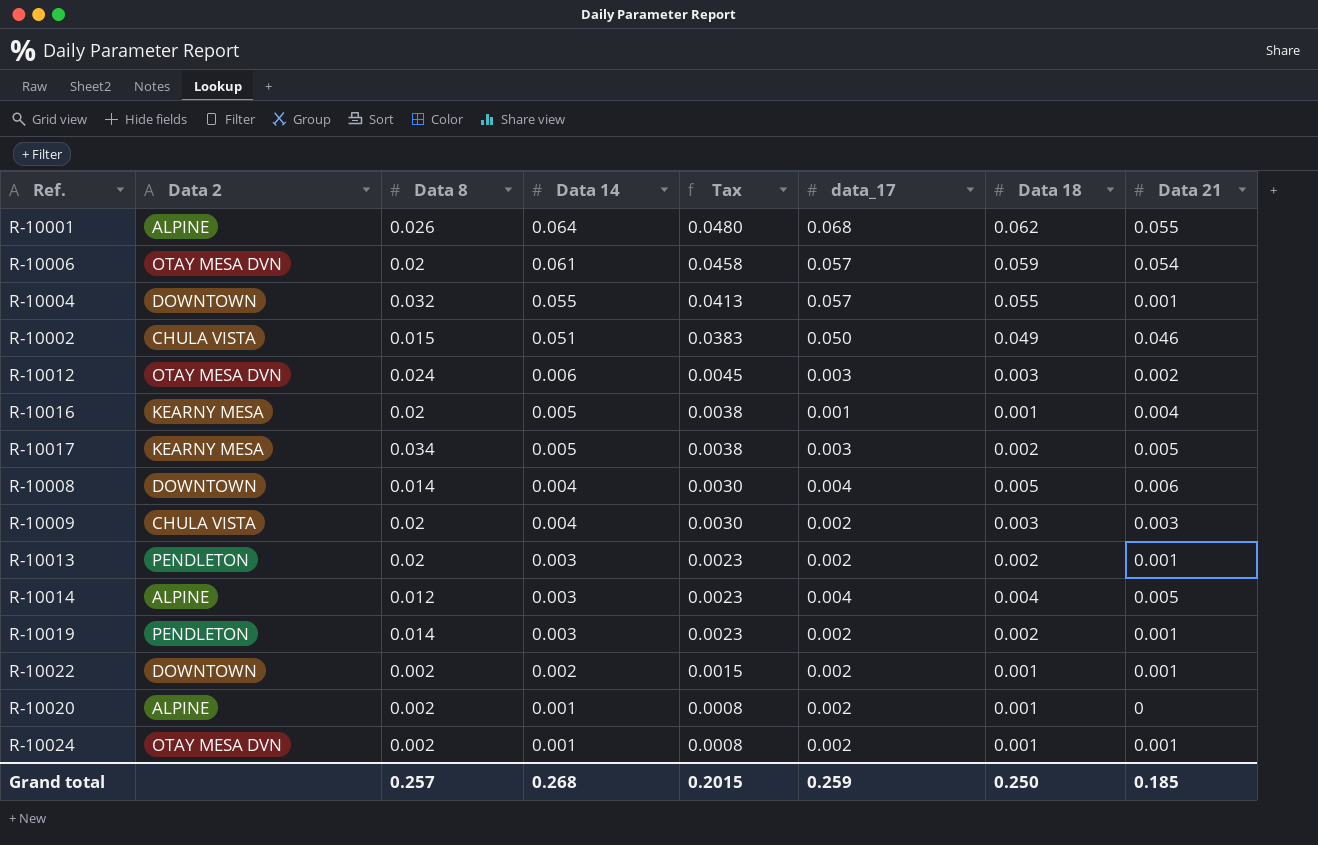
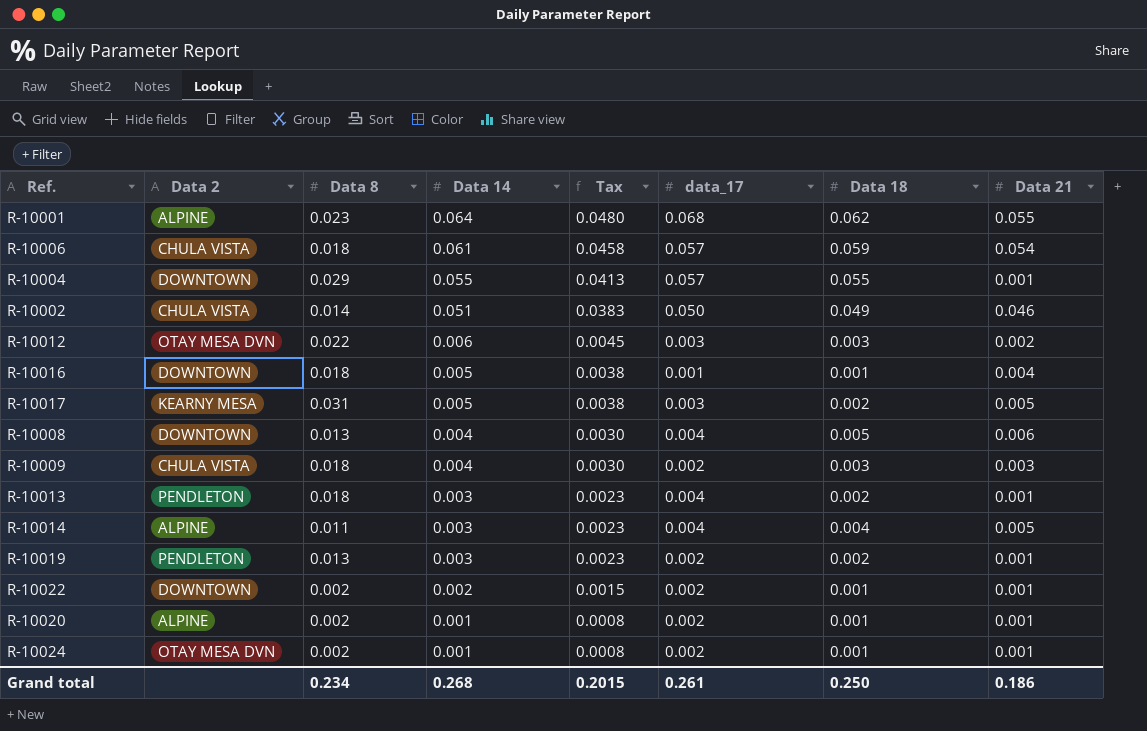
R-10001 | Data 8: 0.026 -> 0.023
R-10006 | Data 2: OTAY MESA DVN -> CHULA VISTA
R-10006 | Data 8: 0.02 -> 0.018
R-10004 | Data 8: 0.032 -> 0.029
R-10002 | Data 8: 0.015 -> 0.014
R-10012 | Data 8: 0.024 -> 0.022
R-10016 | Data 2: KEARNY MESA -> DOWNTOWN
R-10016 | Data 8: 0.02 -> 0.018
R-10017 | Data 8: 0.034 -> 0.031
R-10008 | Data 8: 0.014 -> 0.013
R-10009 | Data 8: 0.02 -> 0.018
R-10013 | Data 8: 0.02 -> 0.018
R-10013 | data_17: 0.002 -> 0.004
R-10014 | Data 8: 0.012 -> 0.011
R-10019 | Data 8: 0.014 -> 0.013
R-10020 | Data 21: 0 -> 0.001
Grand total | Data 8: 0.257 -> 0.234
Grand total | data_17: 0.259 -> 0.261
Grand total | Data 21: 0.185 -> 0.186

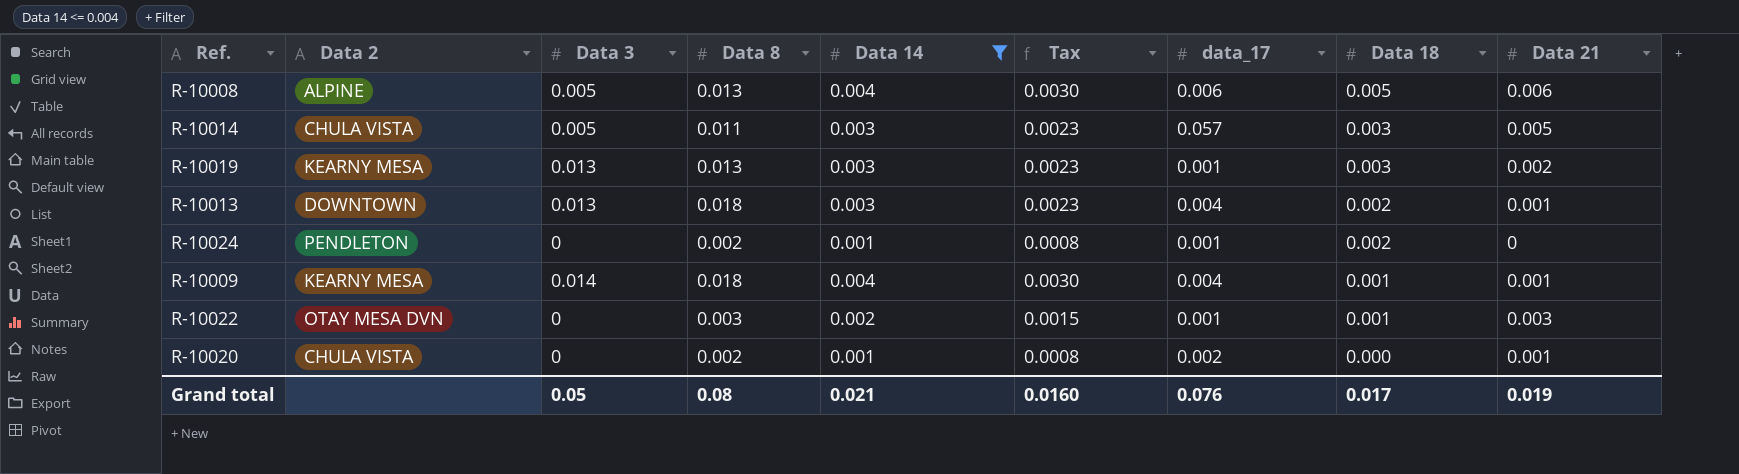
filter: none -> Data 14 <= 0.004
row order: Data 14 descending -> Data 18 descending
column Data 3 | position: none -> 3
R-10008 | Data 2: DOWNTOWN -> ALPINE
R-10008 | data_17: 0.004 -> 0.006
R-10014 | Data 2: ALPINE -> CHULA VISTA
R-10014 | data_17: 0.004 -> 0.057
R-10014 | Data 18: 0.004 -> 0.003
R-10019 | Data 2: PENDLETON -> KEARNY MESA
R-10019 | data_17: 0.002 -> 0.001
R-10019 | Data 18: 0.002 -> 0.003
R-10019 | Data 21: 0.001 -> 0.002
R-10013 | Data 2: PENDLETON -> DOWNTOWN
R-10024 | Data 2: OTAY MESA DVN -> PENDLETON
R-10024 | data_17: 0.002 -> 0.001
R-10024 | Data 18: 0.001 -> 0.002
R-10024 | Data 21: 0.001 -> 0
R-10009 | Data 2: CHULA VISTA -> KEARNY MESA
R-10009 | data_17: 0.002 -> 0.004
R-10009 | Data 18: 0.003 -> 0.001
R-10009 | Data 21: 0.003 -> 0.001
R-10022 | Data 2: DOWNTOWN -> OTAY MESA DVN
R-10022 | Data 8: 0.002 -> 0.003
R-10022 | data_17: 0.002 -> 0.001
R-10022 | Data 21: 0.001 -> 0.003
R-10020 | Data 2: ALPINE -> CHULA VISTA
R-10020 | Data 18: 0.001 -> 0.000
Grand total | Data 8: 0.234 -> 0.08
Grand total | Data 14: 0.268 -> 0.021
Grand total | Tax: 0.2015 -> 0.0160
Grand total | data_17: 0.261 -> 0.076
Grand total | Data 18: 0.250 -> 0.017
Grand total | Data 21: 0.186 -> 0.019

